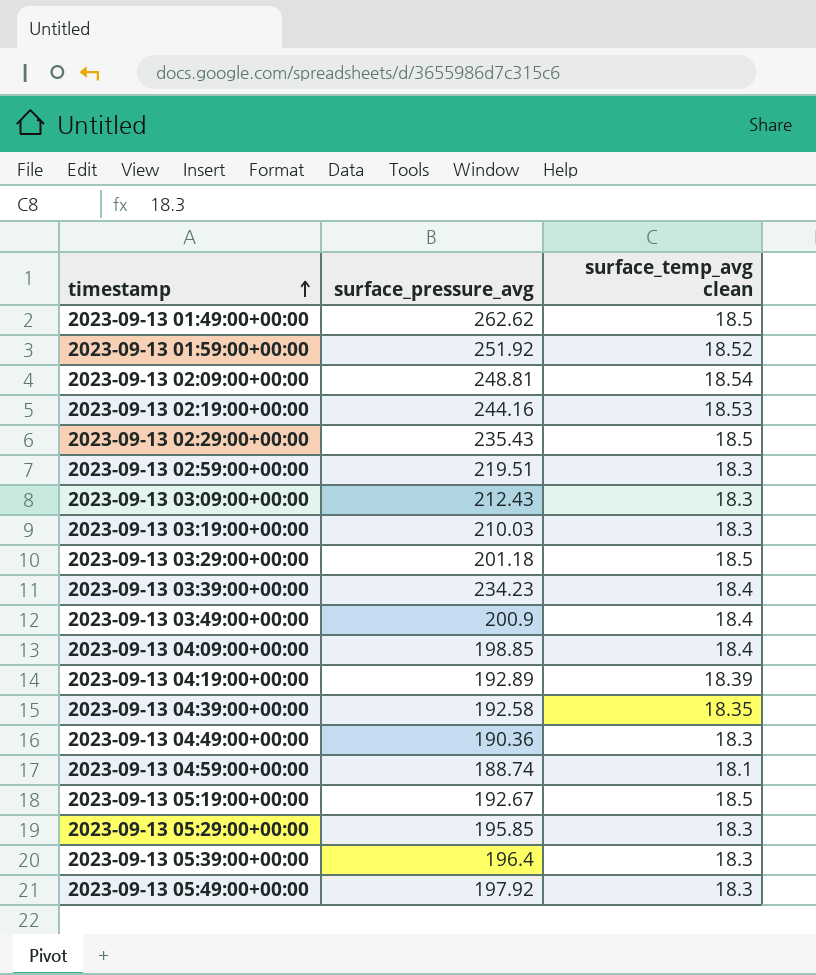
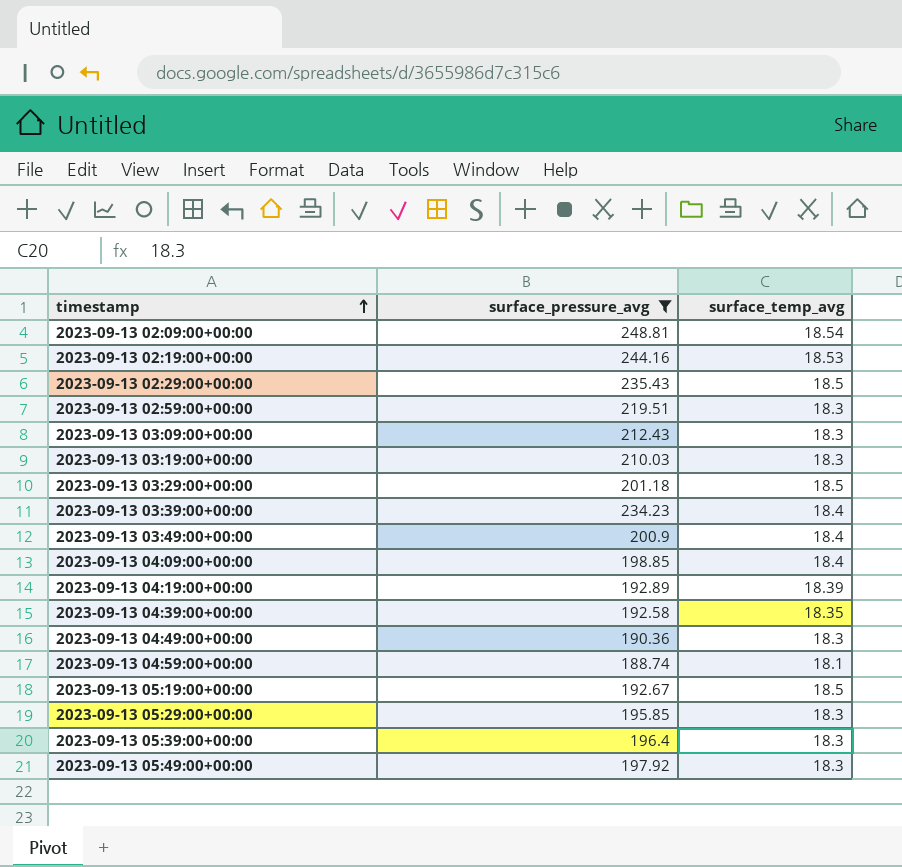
filter: none -> surface_pressure_avg <= 248.81
column name: surface_temp_avg clean -> surface_temp_avg

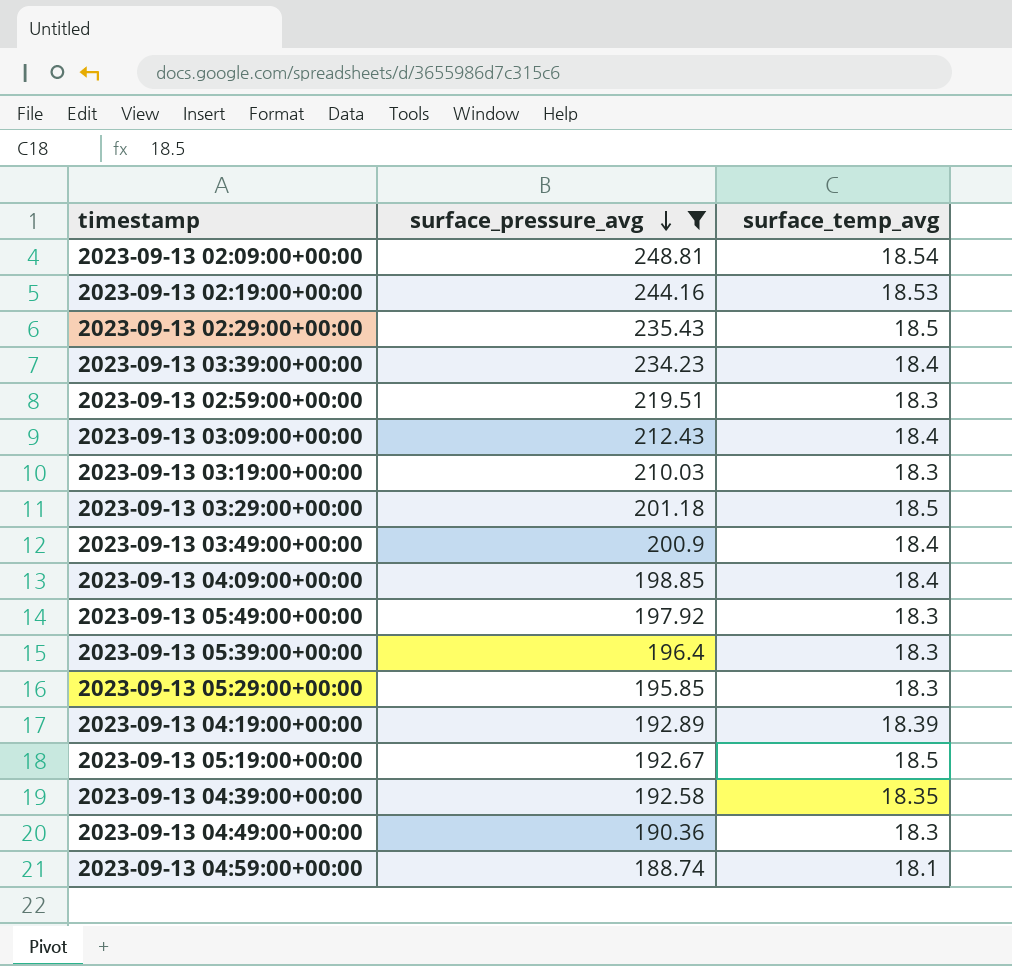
row order: timestamp ascending -> surface_pressure_avg descending
2023-09-13 03:09:00+00:00 | surface_temp_avg: 18.3 -> 18.4

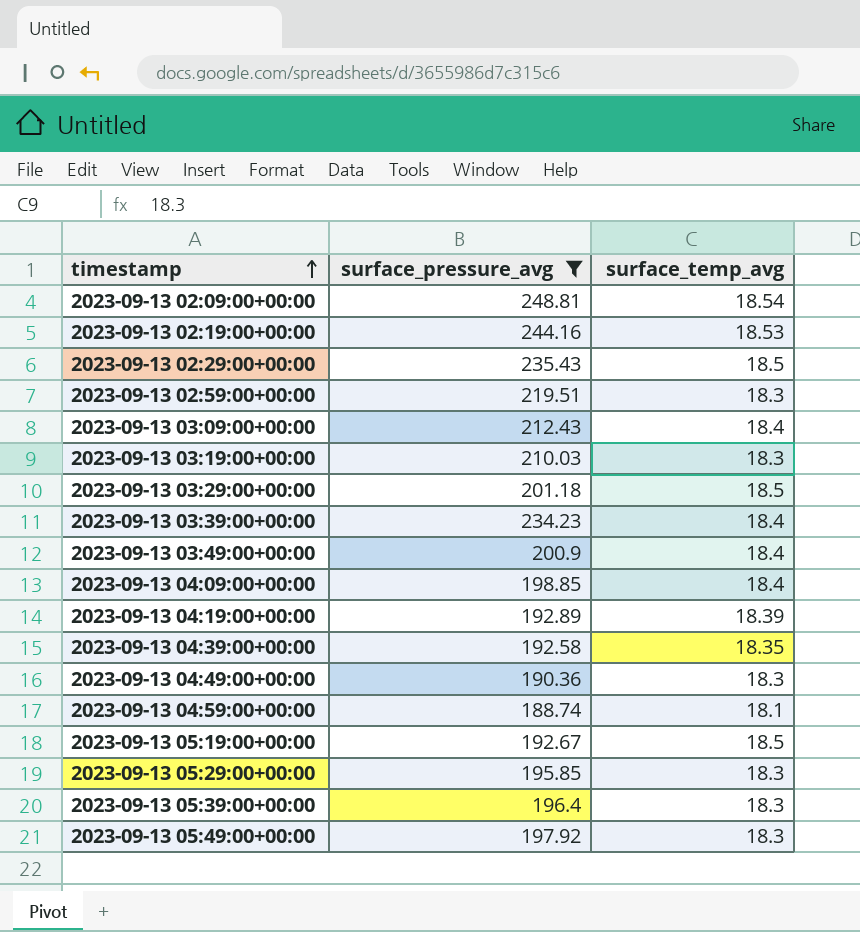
row order: surface_pressure_avg descending -> timestamp ascending

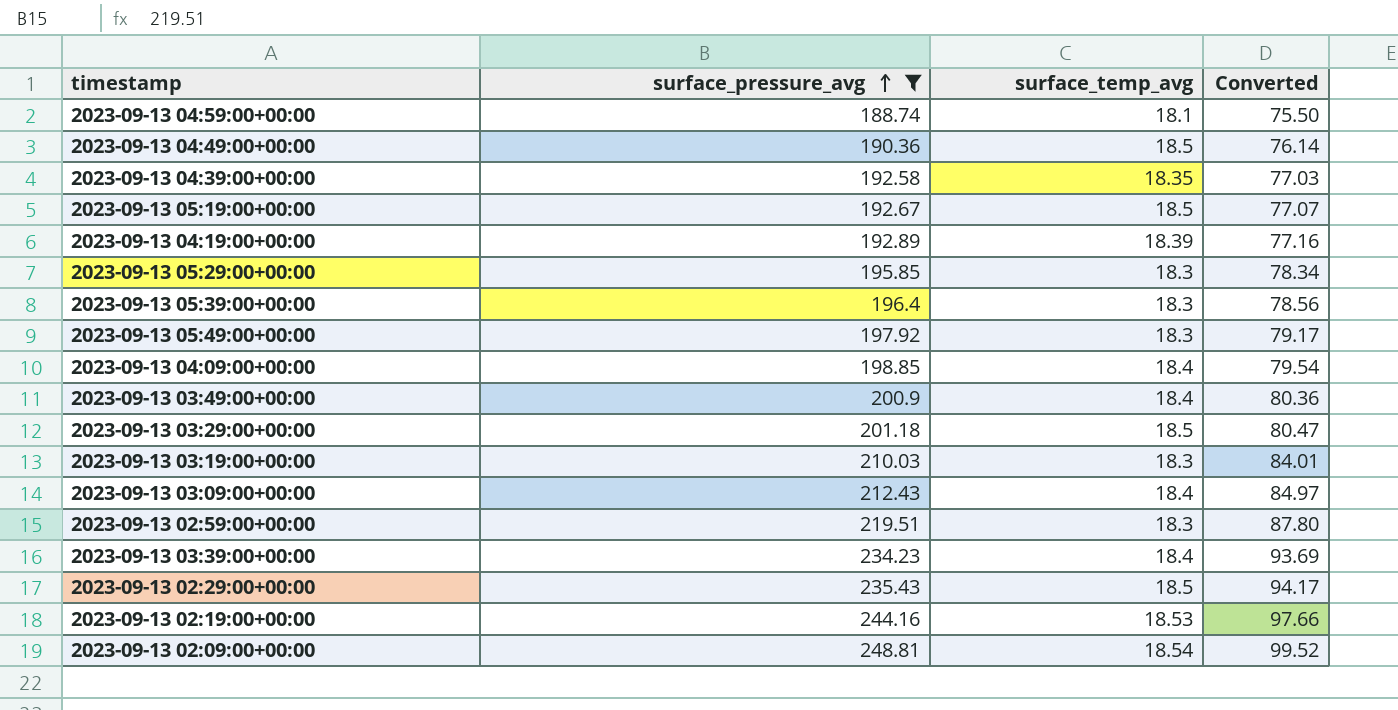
row order: timestamp ascending -> surface_pressure_avg ascending
column Converted | formula: none -> [surface_pressure_avg] * 0.4
2023-09-13 04:49:00+00:00 | surface_temp_avg: 18.3 -> 18.5

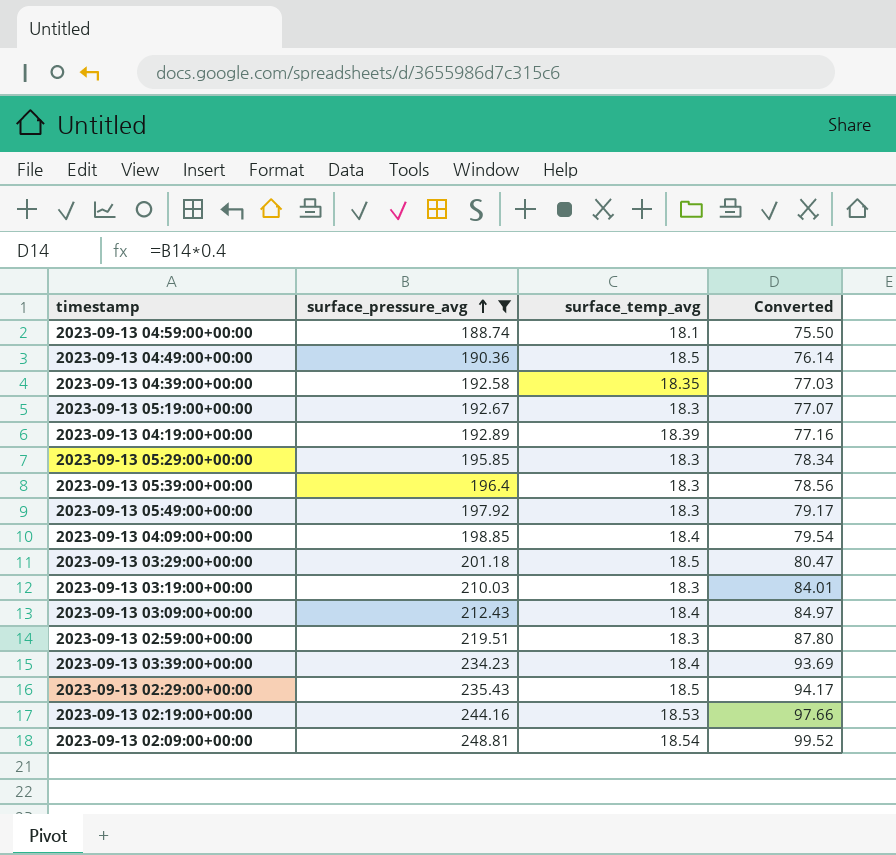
row 2023-09-13 03:49:00+00:00: 200.9 | 18.4 | 80.36 -> none
2023-09-13 05:19:00+00:00 | surface_temp_avg: 18.5 -> 18.3

